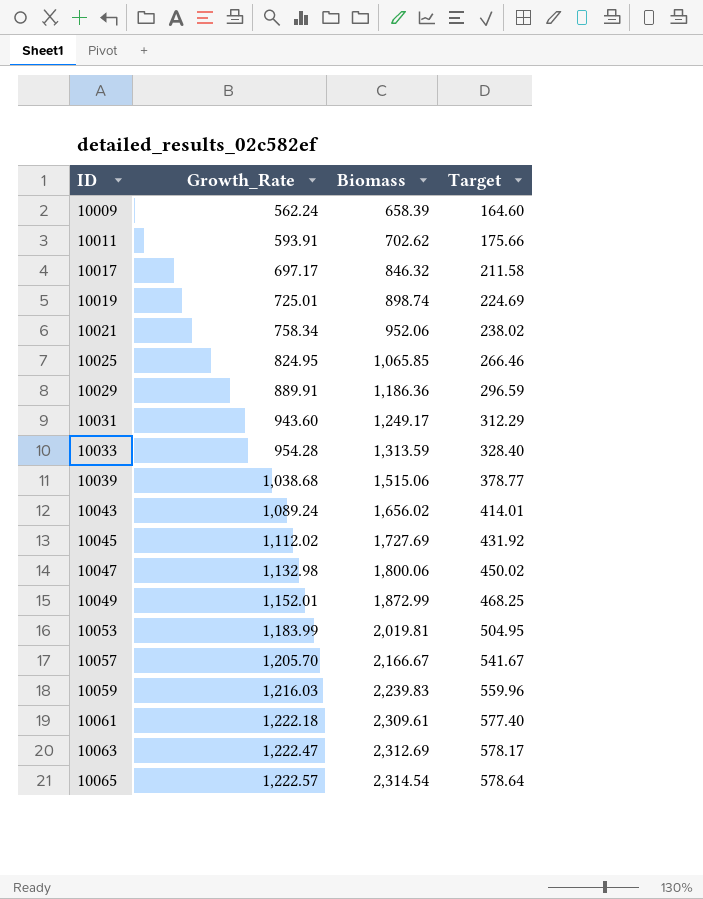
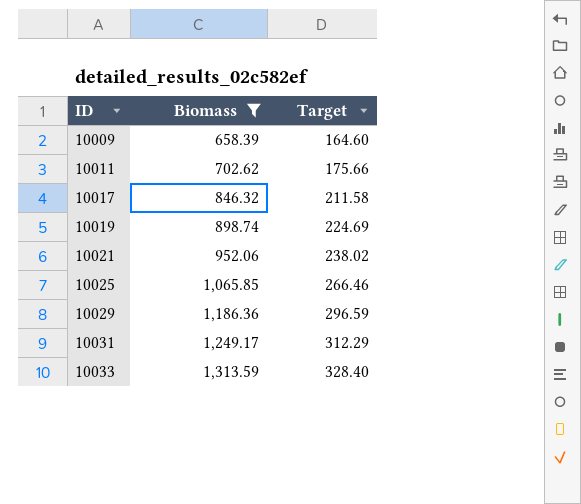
filter: none -> Biomass <= 1,313.59
column Growth_Rate | position: 2 -> none

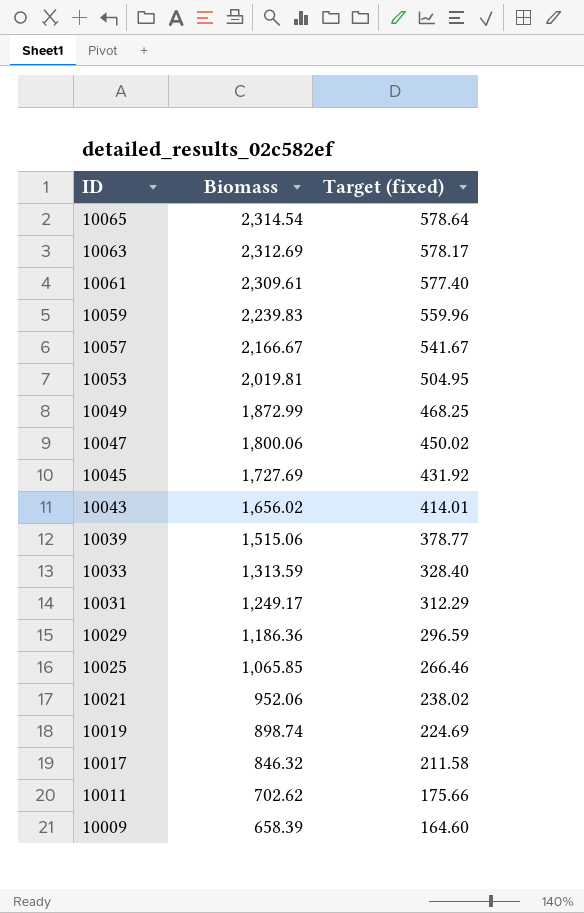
filter: Biomass <= 1,313.59 -> none
row order: ID ascending -> ID descending
column name: Target -> Target (fixed)

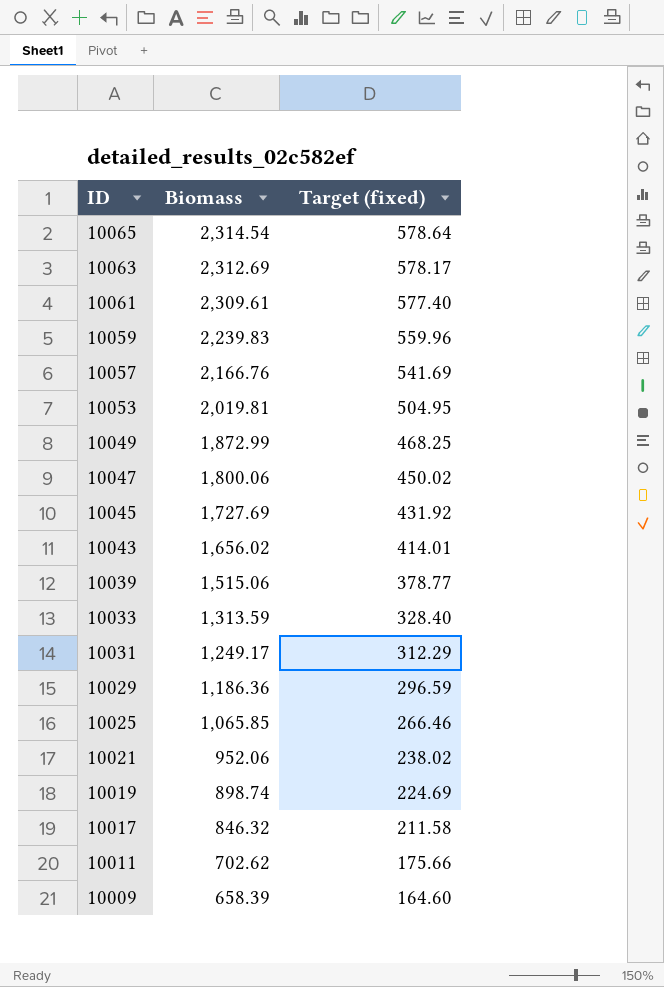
10057 | Biomass: 2,166.67 -> 2,166.76
10057 | Target (fixed): 541.67 -> 541.69

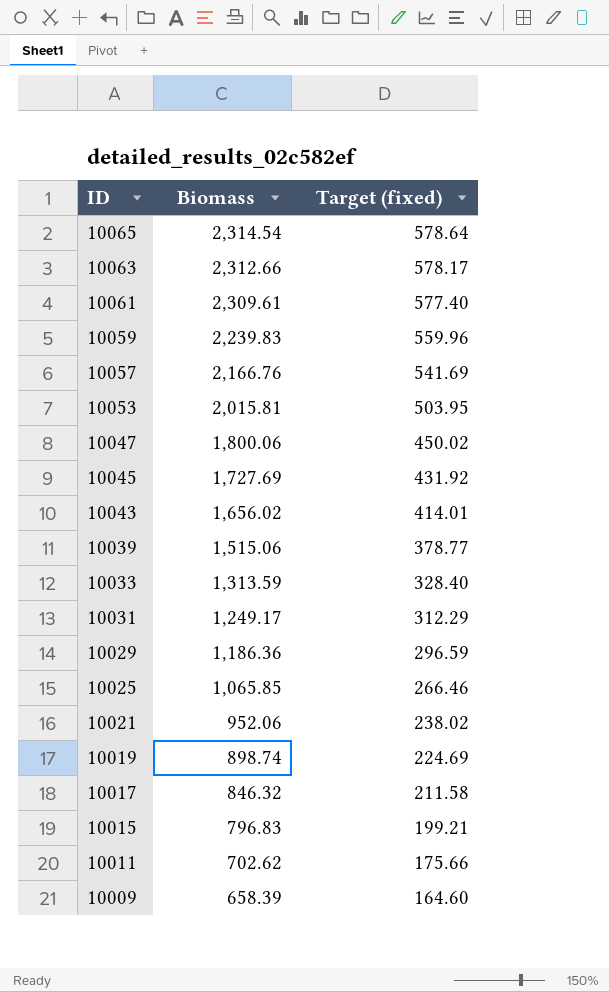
row 10049: 1,872.99 | 468.25 -> none
10063 | Biomass: 2,312.69 -> 2,312.66
10053 | Biomass: 2,019.81 -> 2,015.81
10053 | Target (fixed): 504.95 -> 503.95
row 10015: none -> 796.83 | 199.21

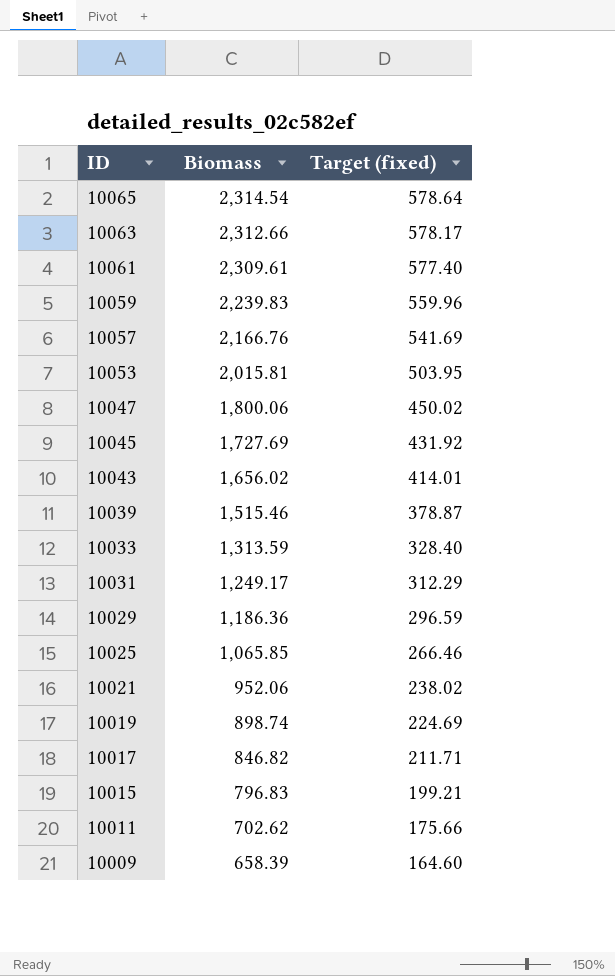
10039 | Biomass: 1,515.06 -> 1,515.46
10039 | Target (fixed): 378.77 -> 378.87
10017 | Biomass: 846.32 -> 846.82
10017 | Target (fixed): 211.58 -> 211.71

